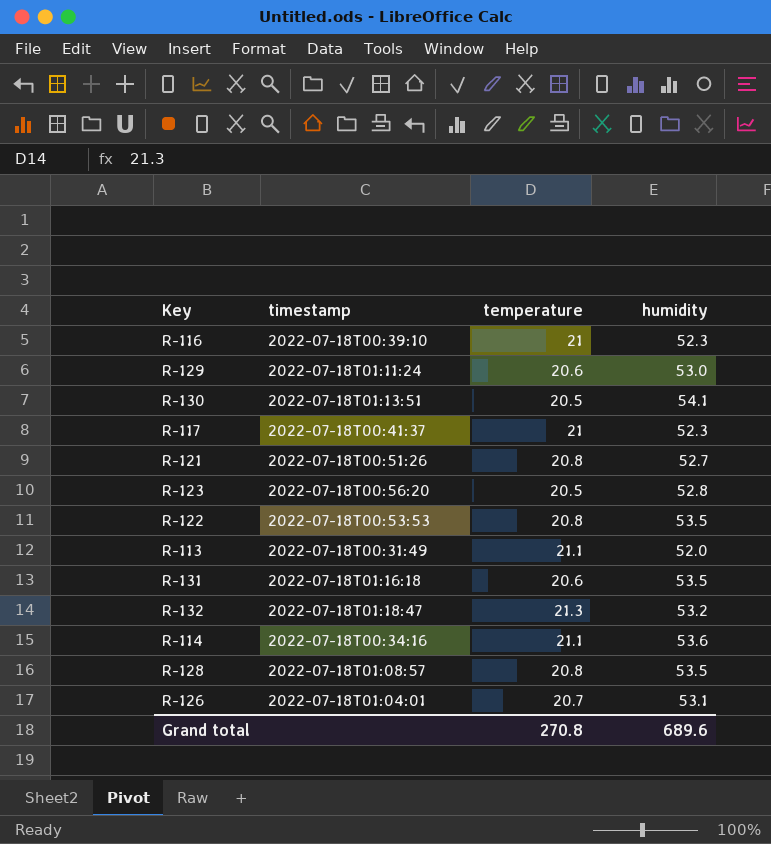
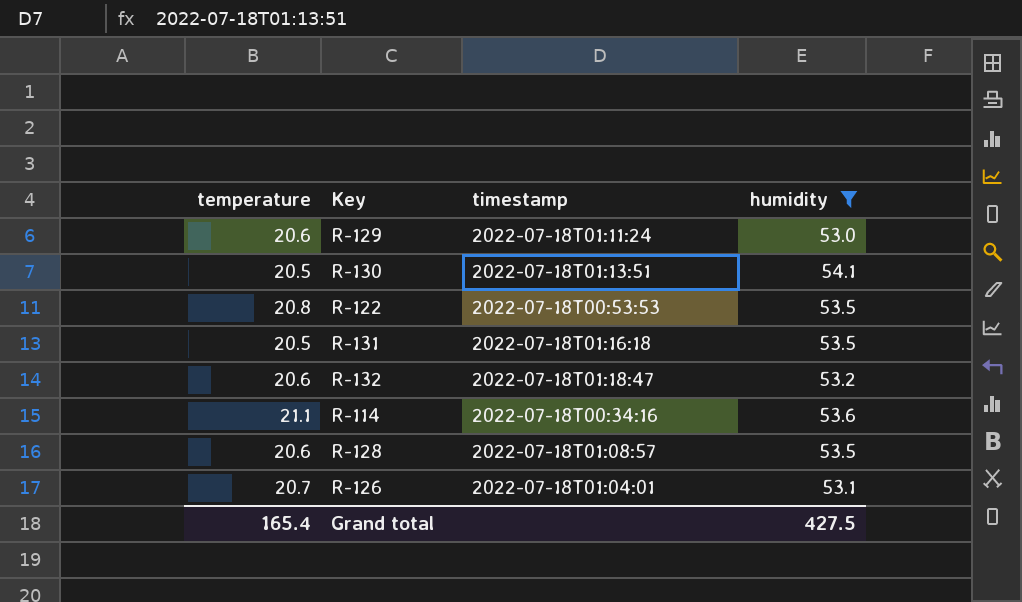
filter: none -> humidity >= 53.0
column temperature | position: 3 -> 1
R-131 | temperature: 20.6 -> 20.5
R-132 | temperature: 21.3 -> 20.6
R-128 | temperature: 20.8 -> 20.6
Grand total | temperature: 270.8 -> 165.4
Grand total | humidity: 689.6 -> 427.5

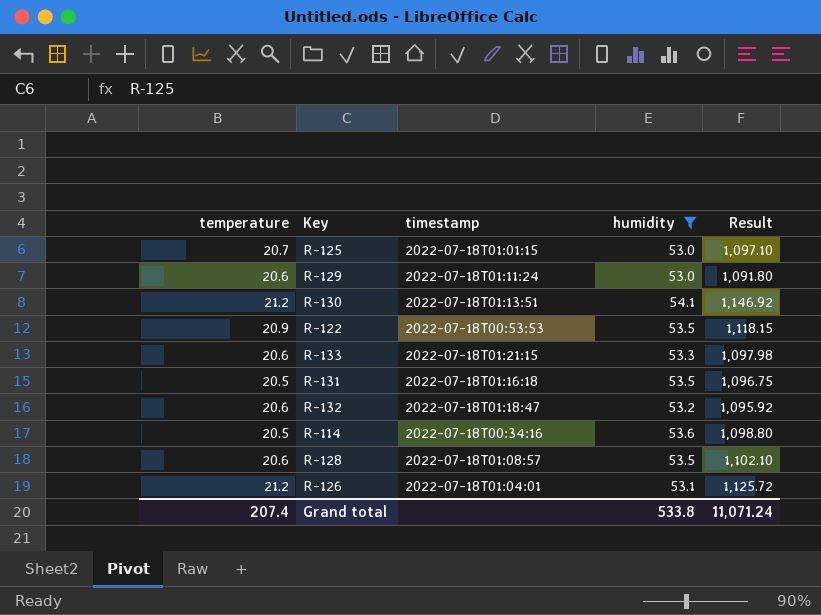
column Result | formula: none -> [temperature] * [humidity]
row R-125: none -> 20.7 | 2022-07-18T01:01:15 | 53.0 | 1,097.10
R-130 | temperature: 20.5 -> 21.2
R-122 | temperature: 20.8 -> 20.9
row R-133: none -> 20.6 | 2022-07-18T01:21:15 | 53.3 | 1,097.98
R-114 | temperature: 21.1 -> 20.5
R-126 | temperature: 20.7 -> 21.2
Grand total | temperature: 165.4 -> 207.4
Grand total | humidity: 427.5 -> 533.8

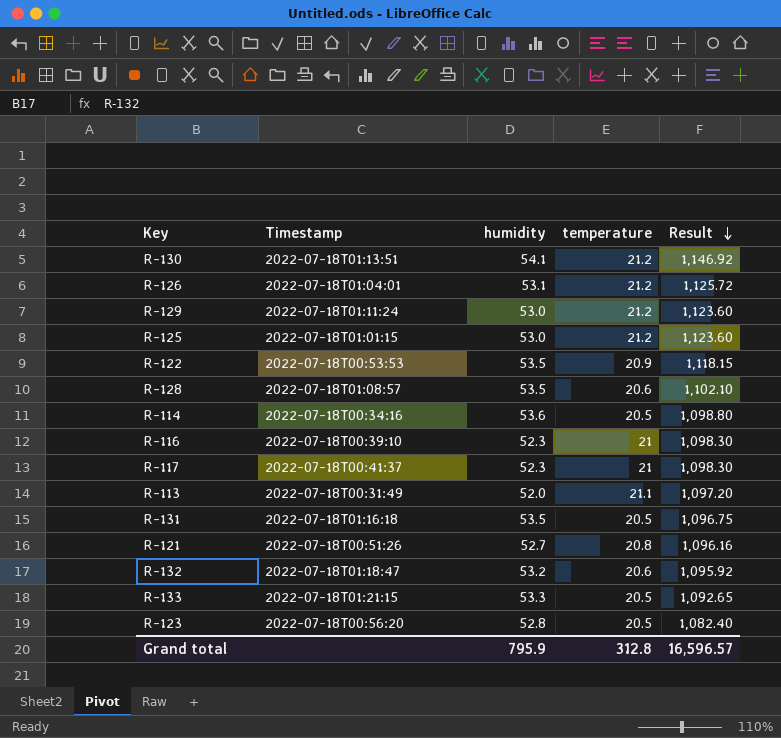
filter: humidity >= 53.0 -> none
row order: none -> Result descending
column name: timestamp -> Timestamp
column temperature | position: 1 -> 4
R-129 | temperature: 20.6 -> 21.2
R-129 | Result: 1,091.80 -> 1,123.60
R-125 | temperature: 20.7 -> 21.2
R-125 | Result: 1,097.10 -> 1,123.60
R-133 | temperature: 20.6 -> 20.5
R-133 | Result: 1,097.98 -> 1,092.65
Grand total | humidity: 533.8 -> 795.9
Grand total | temperature: 207.4 -> 312.8
Grand total | Result: 11,071.24 -> 16,596.57

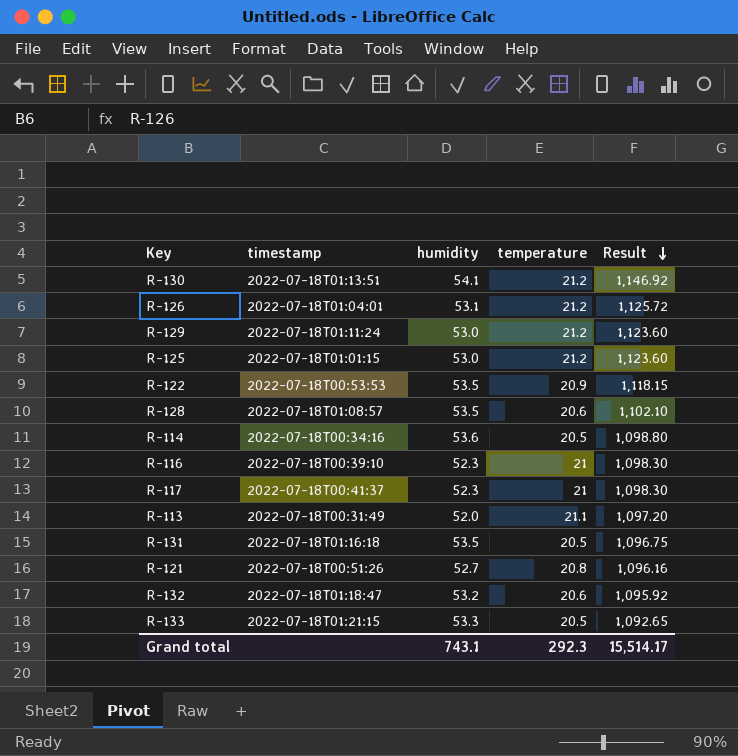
column name: Timestamp -> timestamp
row R-123: 2022-07-18T00:56:20 | 52.8 | 20.5 | 1,082.40 -> none
Grand total | humidity: 795.9 -> 743.1
Grand total | temperature: 312.8 -> 292.3
Grand total | Result: 16,596.57 -> 15,514.17

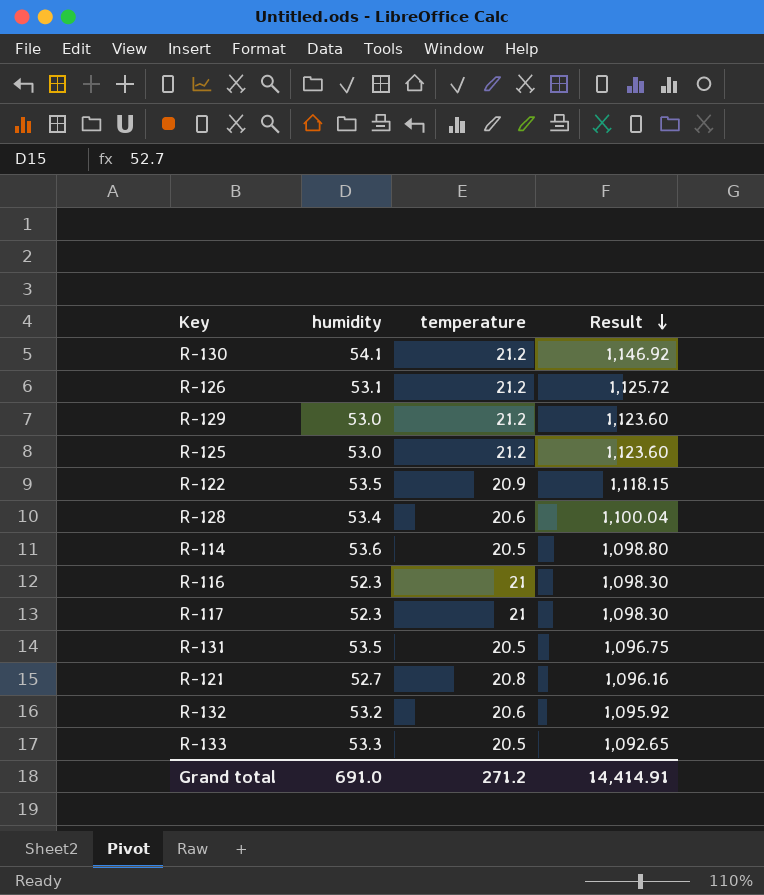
column timestamp | position: 2 -> none
row R-113: 2022-07-18T00:31:49 | 52.0 | 21.1 | 1,097.20 -> none
R-128 | humidity: 53.5 -> 53.4
R-128 | Result: 1,102.10 -> 1,100.04
Grand total | humidity: 743.1 -> 691.0
Grand total | temperature: 292.3 -> 271.2
Grand total | Result: 15,514.17 -> 14,414.91

